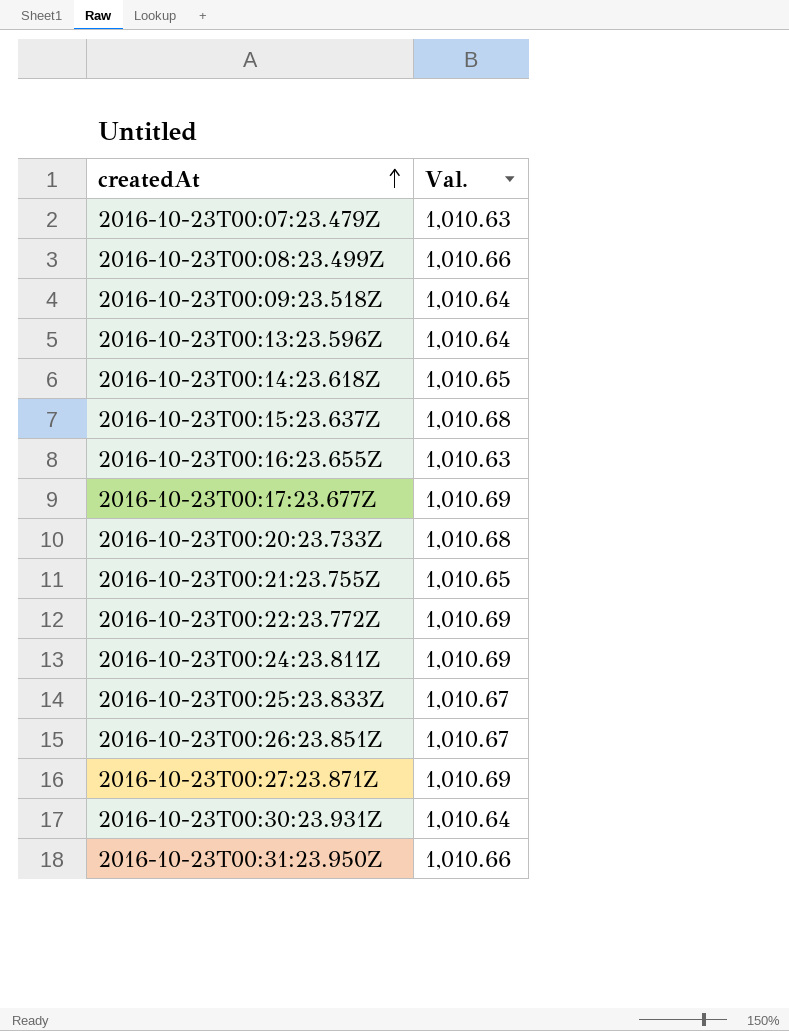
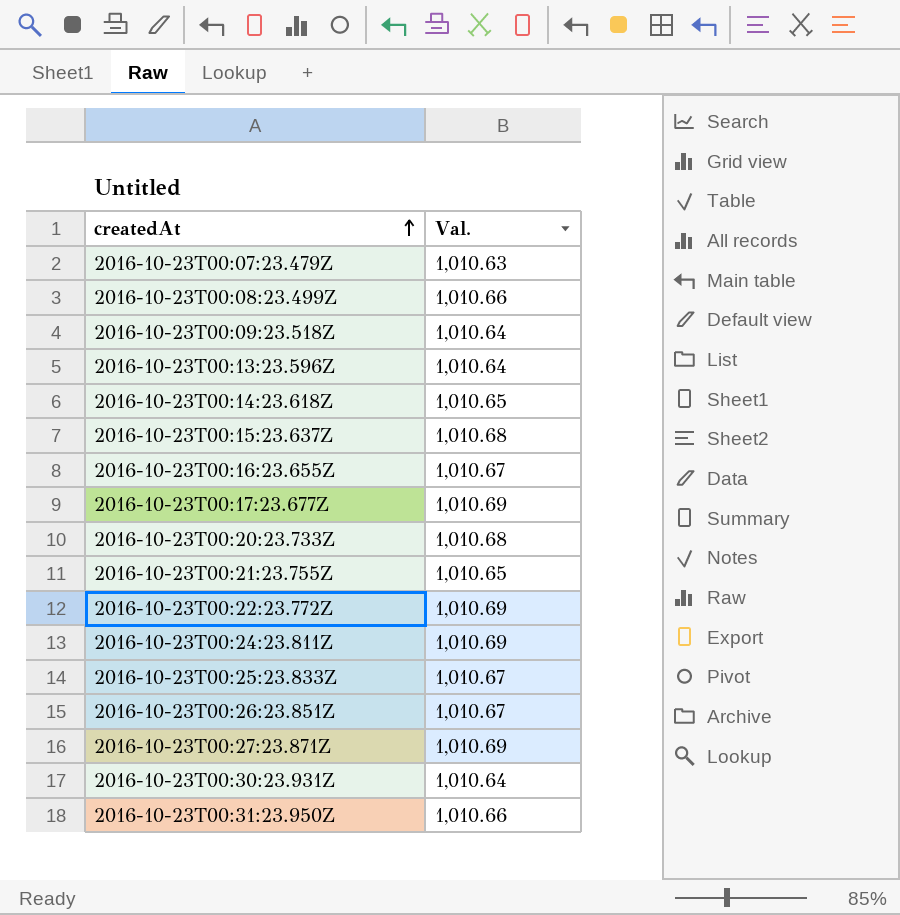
2016-10-23T00:16:23.655Z | Val.: 1,010.63 -> 1,010.67

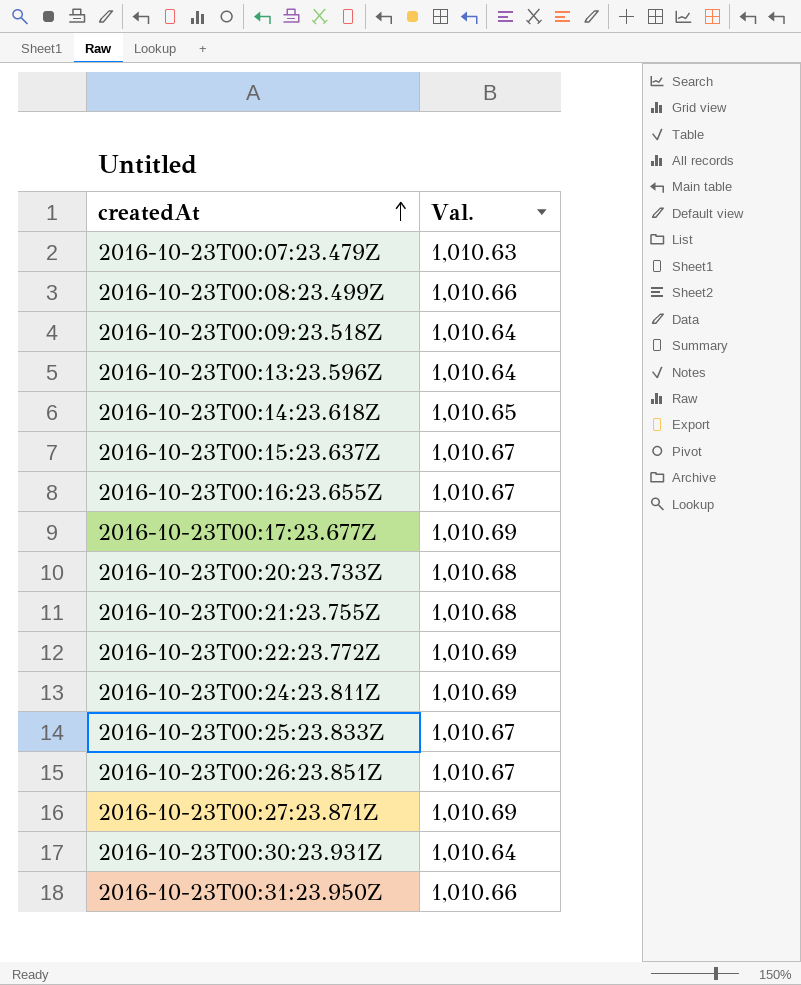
2016-10-23T00:15:23.637Z | Val.: 1,010.68 -> 1,010.67
2016-10-23T00:21:23.755Z | Val.: 1,010.65 -> 1,010.68

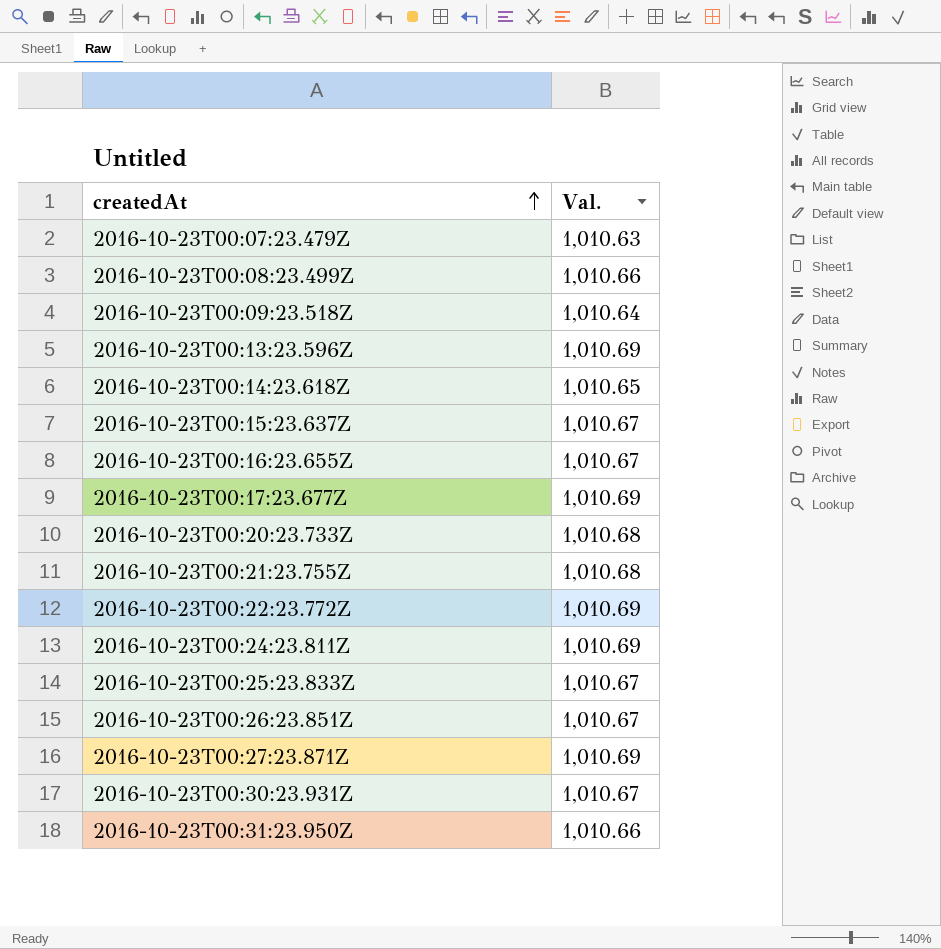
2016-10-23T00:13:23.596Z | Val.: 1,010.64 -> 1,010.69
2016-10-23T00:30:23.931Z | Val.: 1,010.64 -> 1,010.67

